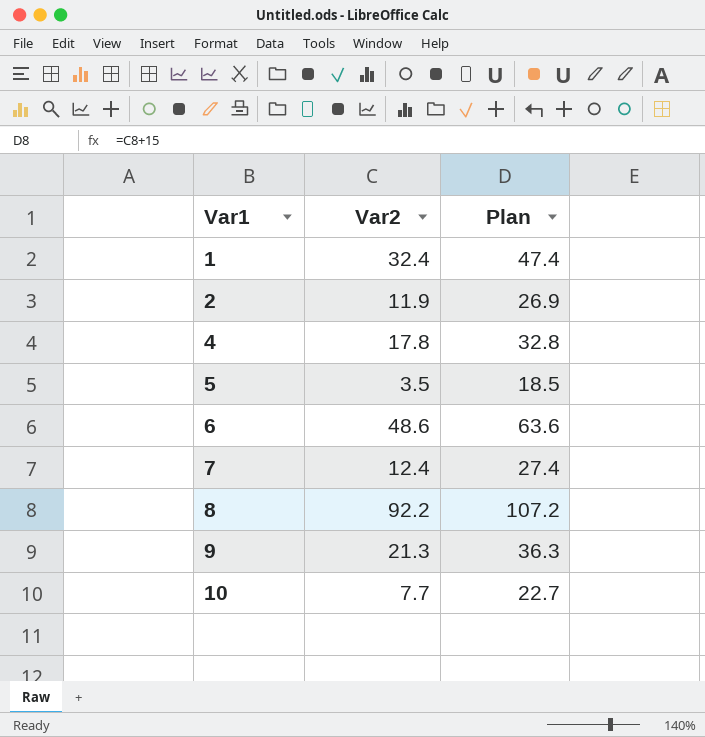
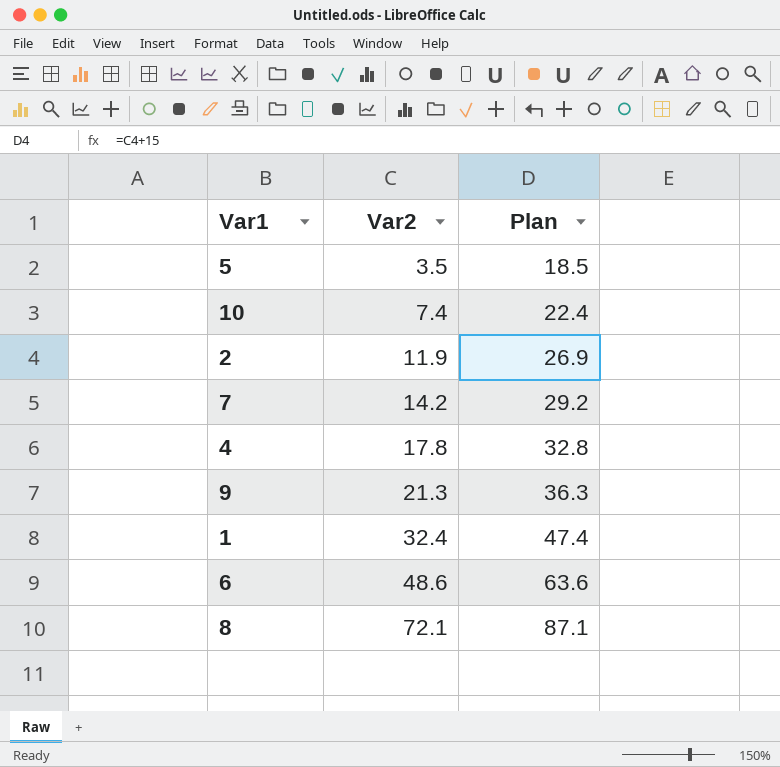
row order: Var1 ascending -> Var2 ascending
10 | Var2: 7.7 -> 7.4
10 | Plan: 22.7 -> 22.4
7 | Var2: 12.4 -> 14.2
7 | Plan: 27.4 -> 29.2
8 | Var2: 92.2 -> 72.1
8 | Plan: 107.2 -> 87.1

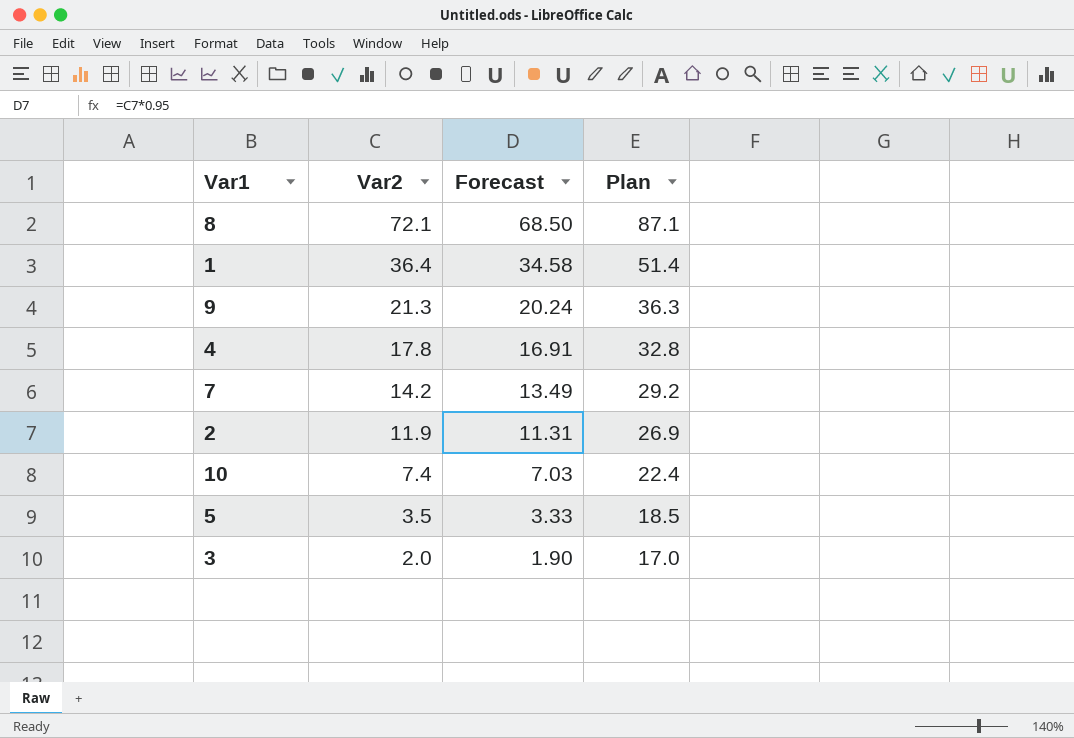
row order: Var2 ascending -> Var2 descending
column Forecast | formula: none -> [Var2] * 0.95
row 6: 48.6 | 63.6 -> none
1 | Var2: 32.4 -> 36.4
1 | Plan: 47.4 -> 51.4
row 3: none -> 2.0 | 1.90 | 17.0

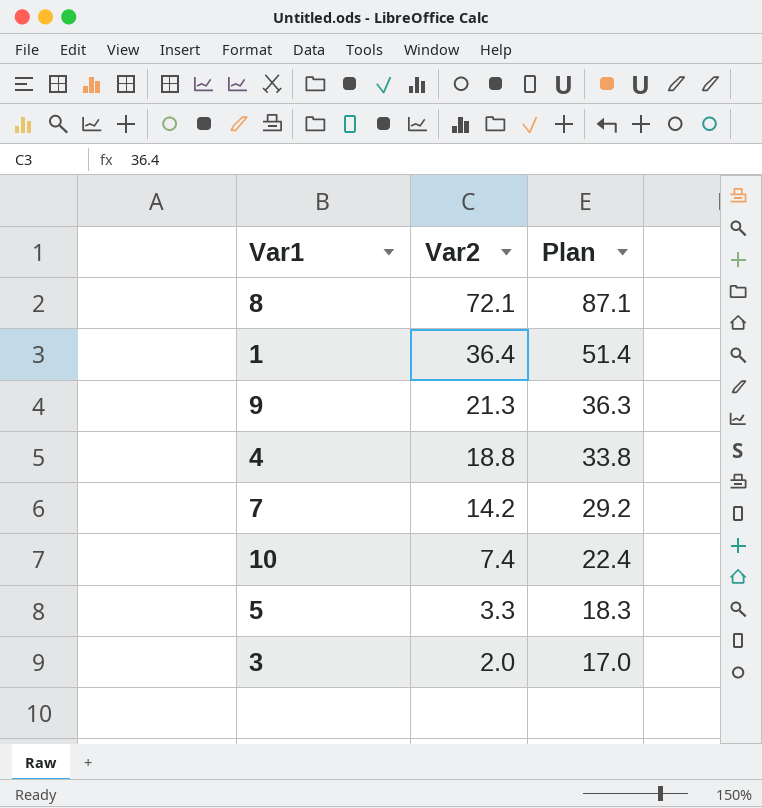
column Forecast | formula: [Var2] * 0.95 -> none
row 2: 11.9 | 11.31 | 26.9 -> none
4 | Var2: 17.8 -> 18.8
4 | Plan: 32.8 -> 33.8
5 | Var2: 3.5 -> 3.3
5 | Plan: 18.5 -> 18.3

